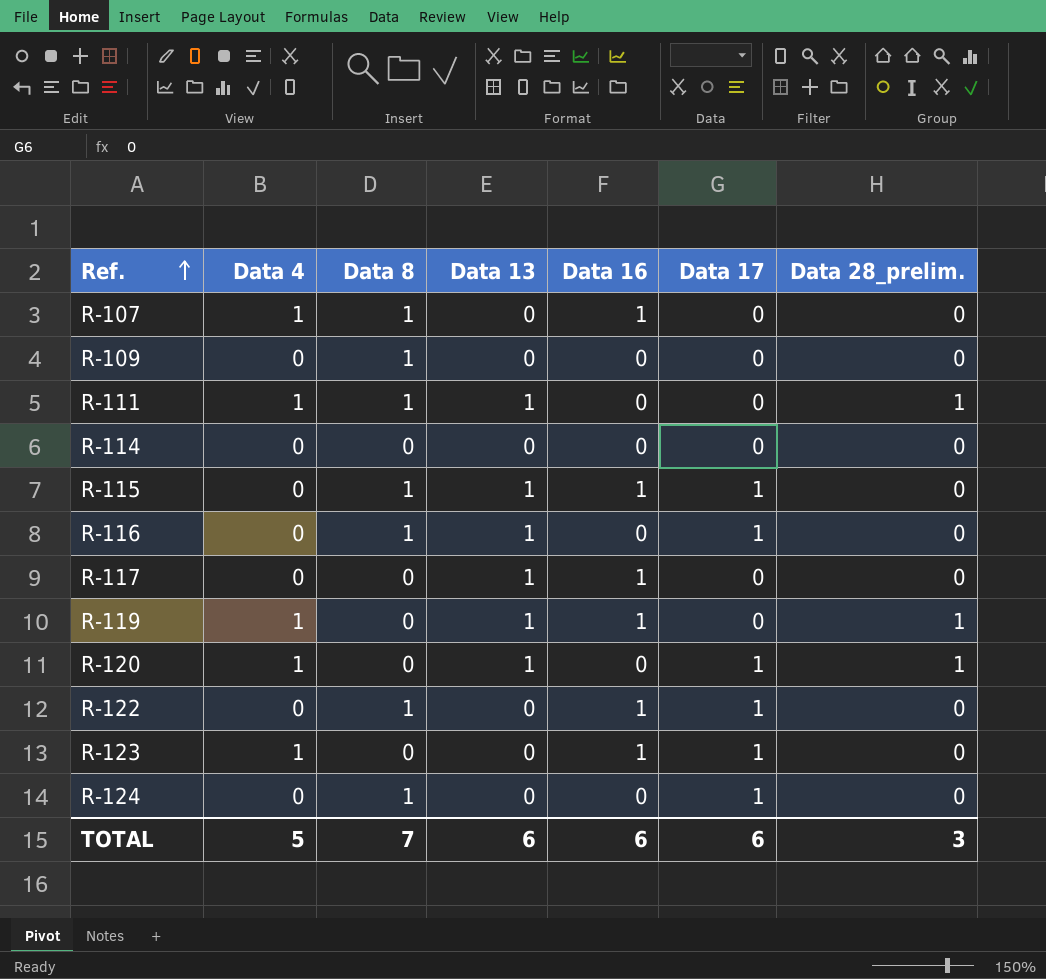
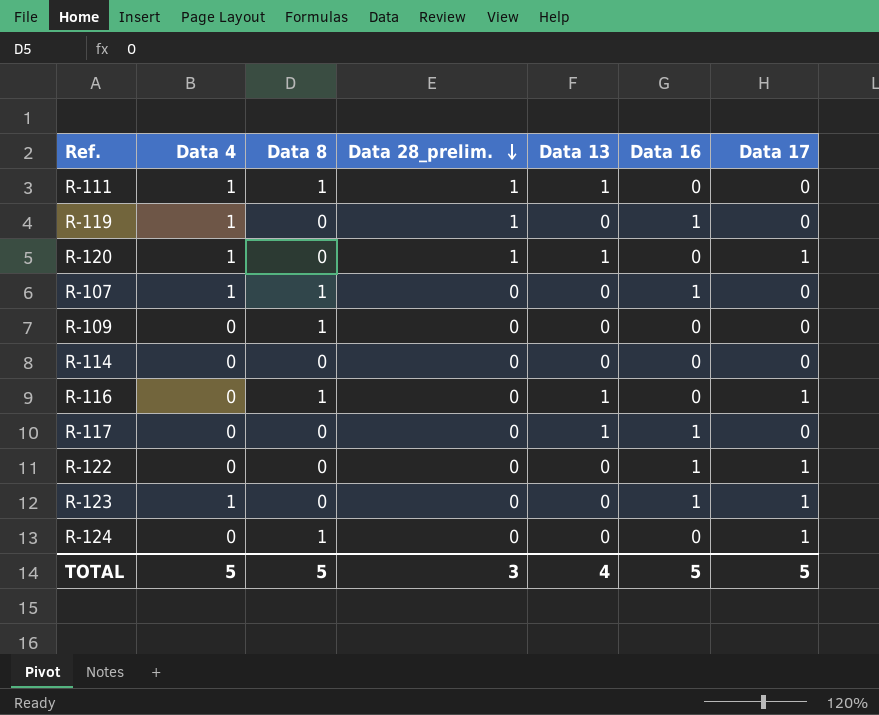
row order: Ref. ascending -> Data 28_prelim. descending
column Data 28_prelim. | position: 7 -> 4
row R-115: 0 | 1 | 1 | 1 | 1 | 0 -> none
R-119 | Data 13: 1 -> 0
R-122 | Data 8: 1 -> 0
TOTAL | Data 8: 7 -> 5
TOTAL | Data 13: 6 -> 4
TOTAL | Data 16: 6 -> 5
TOTAL | Data 17: 6 -> 5

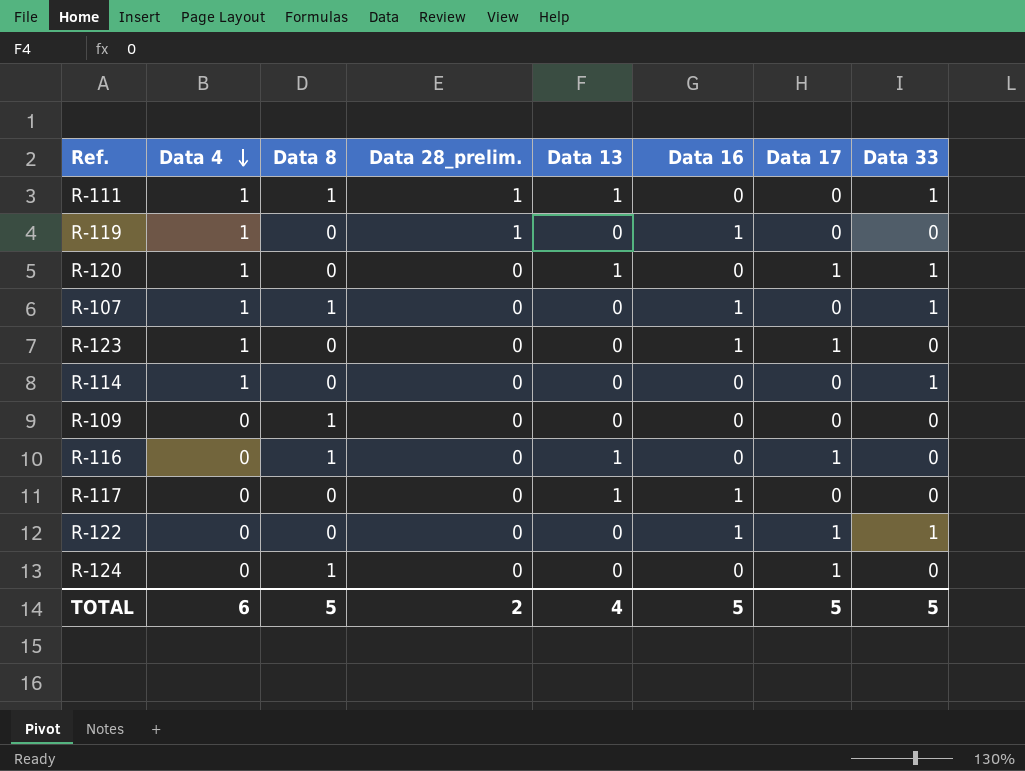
row order: Data 28_prelim. descending -> Data 4 descending
column Data 33 | position: none -> 8
R-120 | Data 28_prelim.: 1 -> 0
R-114 | Data 4: 0 -> 1
TOTAL | Data 4: 5 -> 6
TOTAL | Data 28_prelim.: 3 -> 2

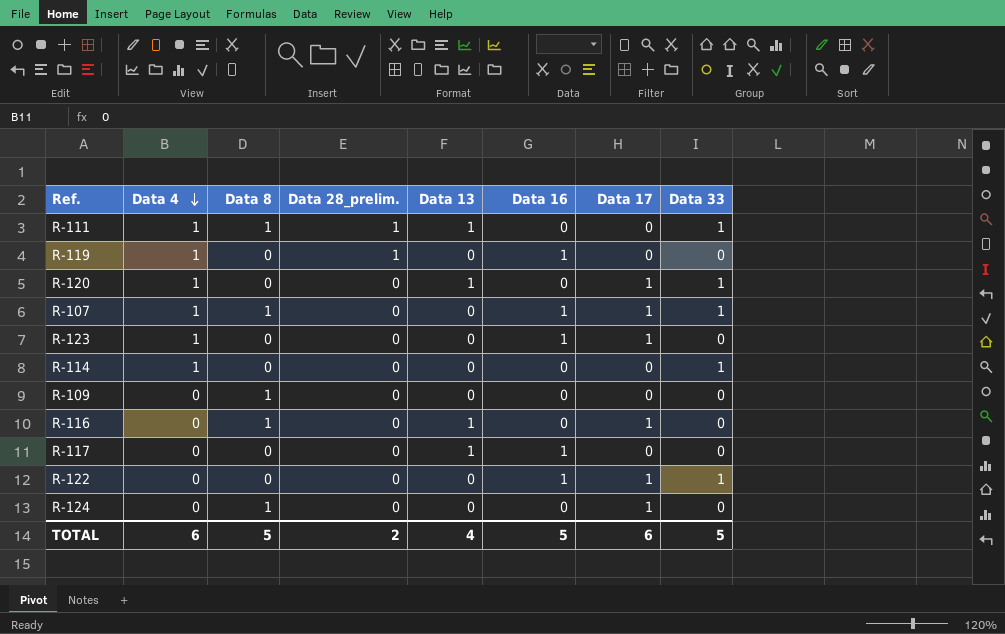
R-107 | Data 17: 0 -> 1
TOTAL | Data 17: 5 -> 6

